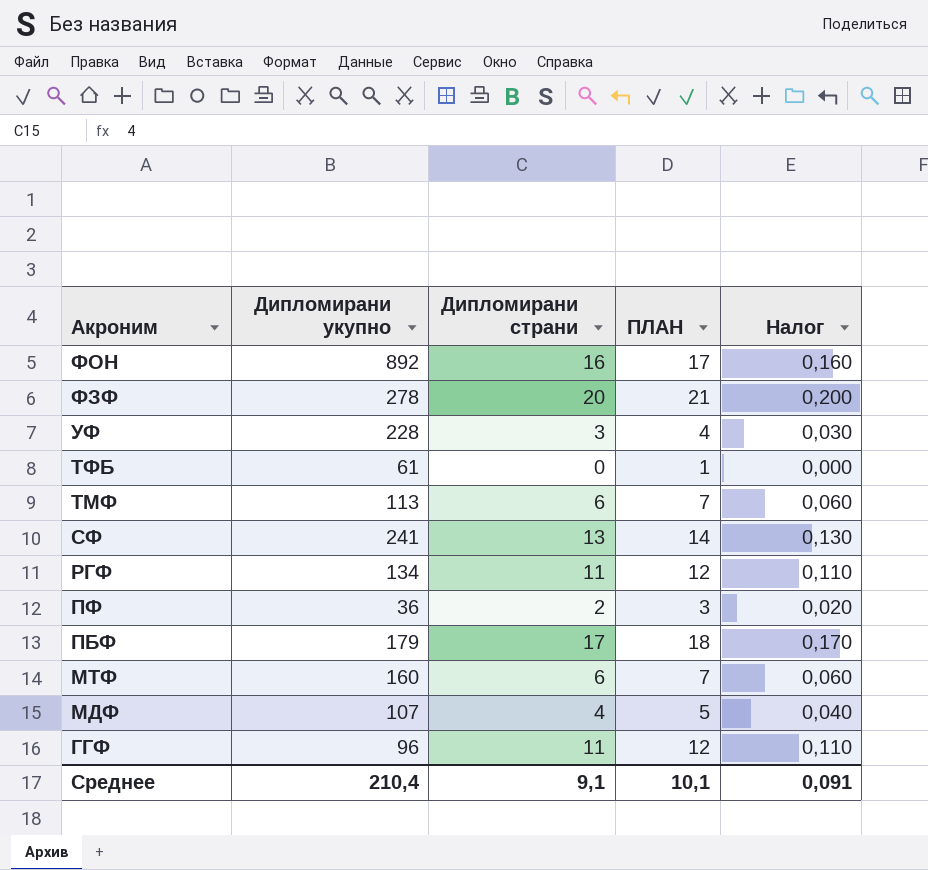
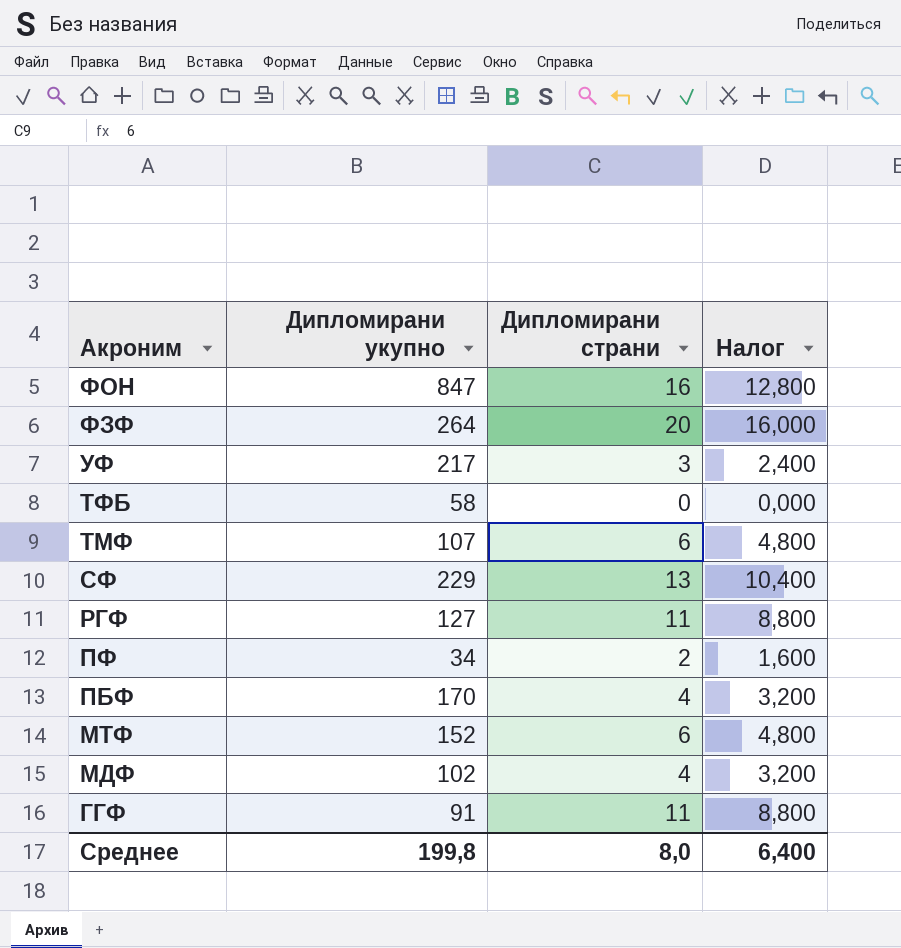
column ПЛАН | formula: [Дипломирани страни] + 1 -> none
column Налог | formula: [Дипломирани страни] * 0,01 -> [Дипломирани страни] * 0,8
ФОН | Дипломирани укупно: 892 -> 847
ФЗФ | Дипломирани укупно: 278 -> 264
УФ | Дипломирани укупно: 228 -> 217
ТФБ | Дипломирани укупно: 61 -> 58
ТМФ | Дипломирани укупно: 113 -> 107
СФ | Дипломирани укупно: 241 -> 229
РГФ | Дипломирани укупно: 134 -> 127
ПФ | Дипломирани укупно: 36 -> 34
ПБФ | Дипломирани укупно: 179 -> 170
ПБФ | Дипломирани страни: 17 -> 4
МТФ | Дипломирани укупно: 160 -> 152
МДФ | Дипломирани укупно: 107 -> 102
ГГФ | Дипломирани укупно: 96 -> 91
Среднее | Дипломирани укупно: 210,4 -> 199,8
Среднее | Дипломирани страни: 9,1 -> 8,0
Среднее | Налог: 0,091 -> 6,400

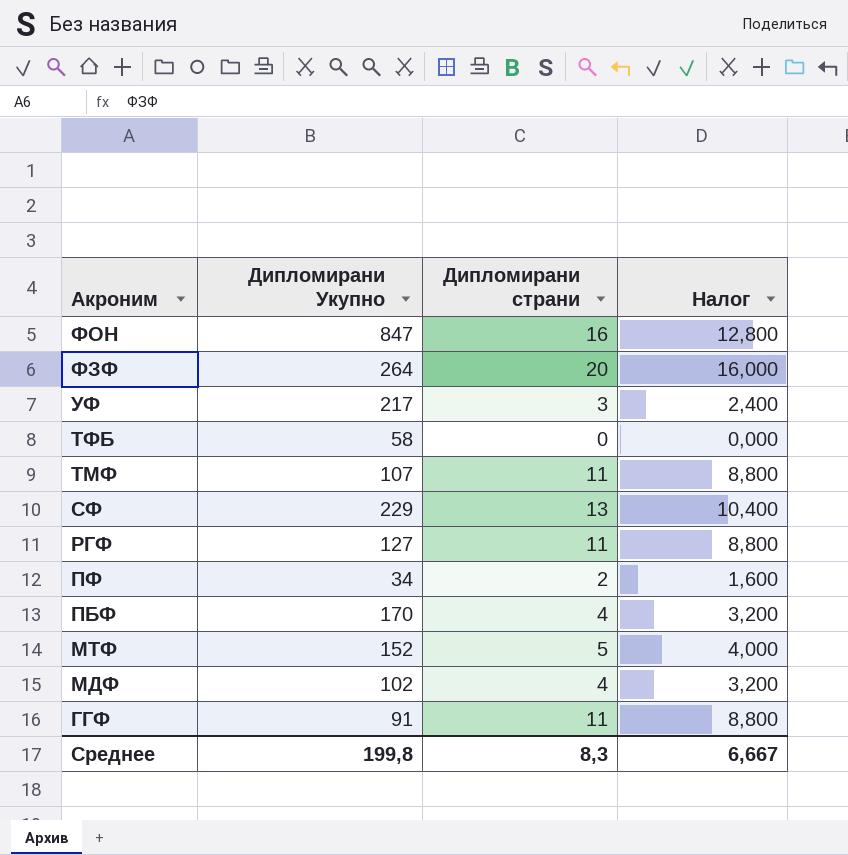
column name: Дипломирани укупно -> Дипломирани Укупно
ТМФ | Дипломирани страни: 6 -> 11
ТМФ | Налог: 4,800 -> 8,800
МТФ | Дипломирани страни: 6 -> 5
МТФ | Налог: 4,800 -> 4,000
Среднее | Дипломирани страни: 8,0 -> 8,3
Среднее | Налог: 6,400 -> 6,667

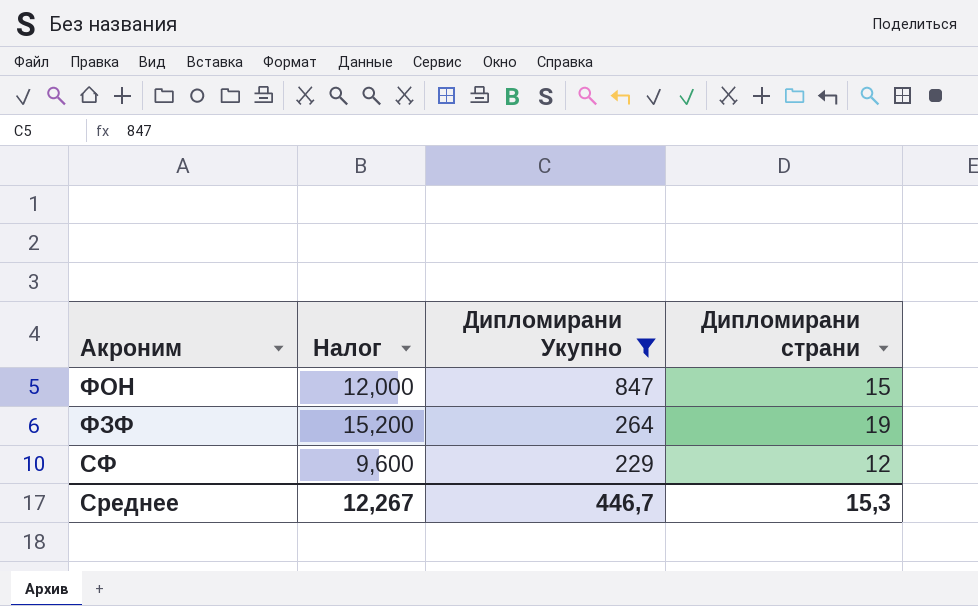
filter: none -> Дипломирани Укупно >= 229
column Налог | position: 4 -> 2
ФОН | Налог: 12,800 -> 12,000
ФОН | Дипломирани страни: 16 -> 15
ФЗФ | Налог: 16,000 -> 15,200
ФЗФ | Дипломирани страни: 20 -> 19
СФ | Налог: 10,400 -> 9,600
СФ | Дипломирани страни: 13 -> 12
Среднее | Налог: 6,667 -> 12,267
Среднее | Дипломирани Укупно: 199,8 -> 446,7
Среднее | Дипломирани страни: 8,3 -> 15,3

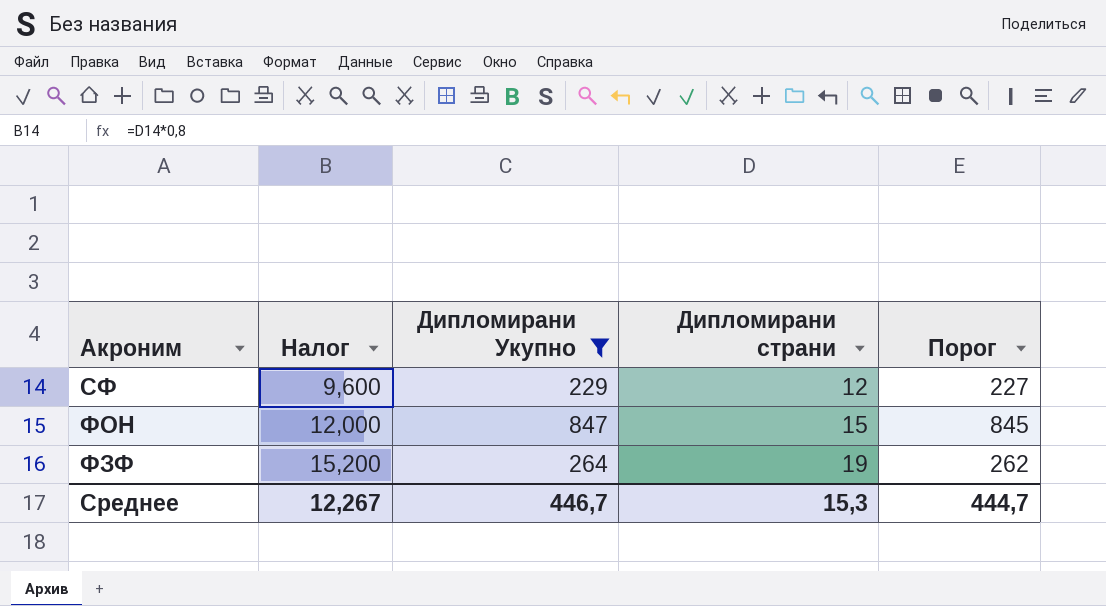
row order: Акроним descending -> Налог ascending
column Порог | formula: none -> [Дипломирани Укупно] - 2

